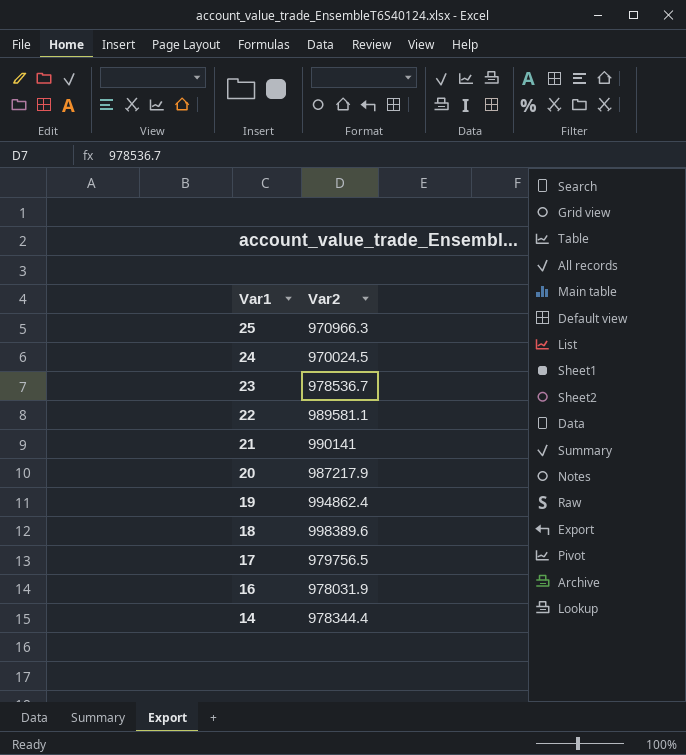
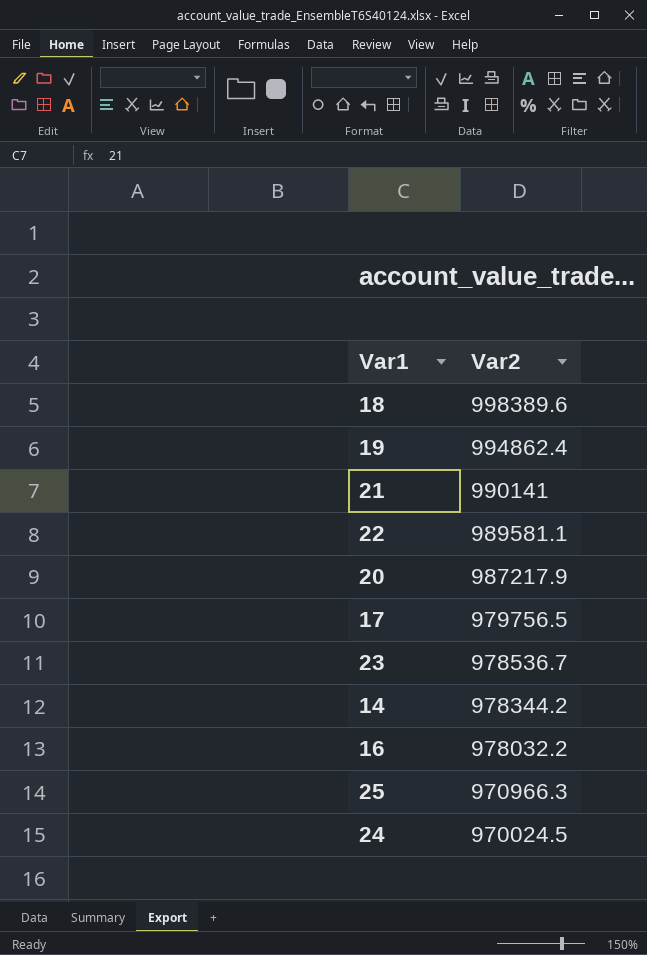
row order: Var1 descending -> Var2 descending
14 | Var2: 978344.4 -> 978344.2
16 | Var2: 978031.9 -> 978032.2

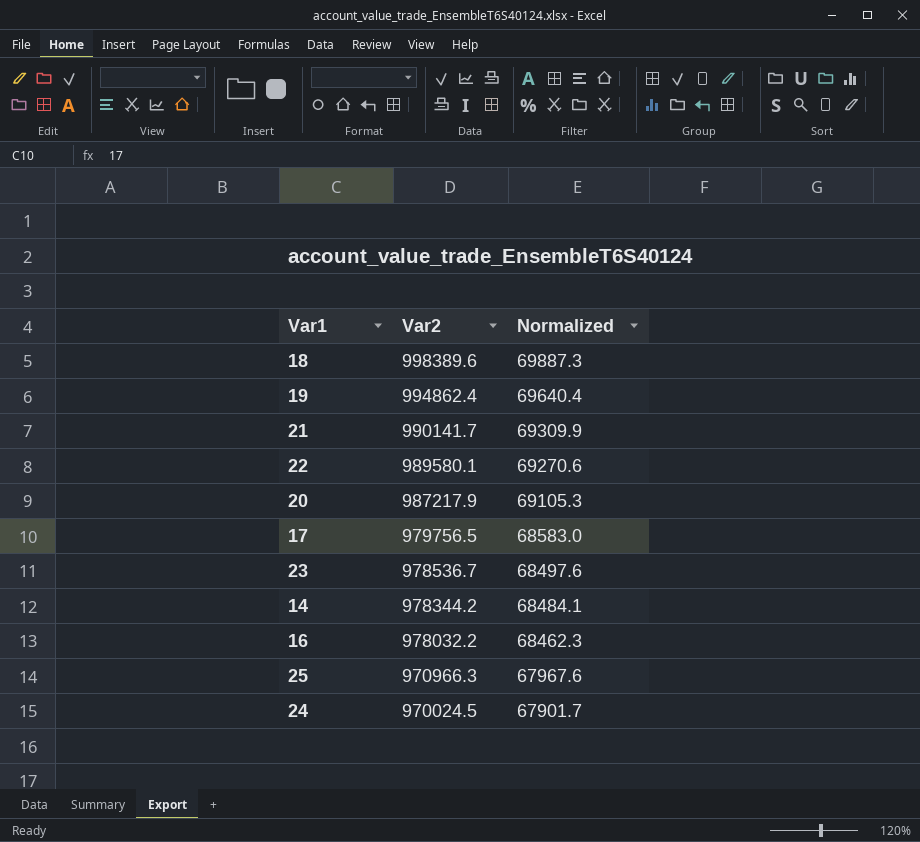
column Normalized | formula: none -> [Var2] * 0.07
21 | Var2: 990141 -> 990141.7
22 | Var2: 989581.1 -> 989580.1

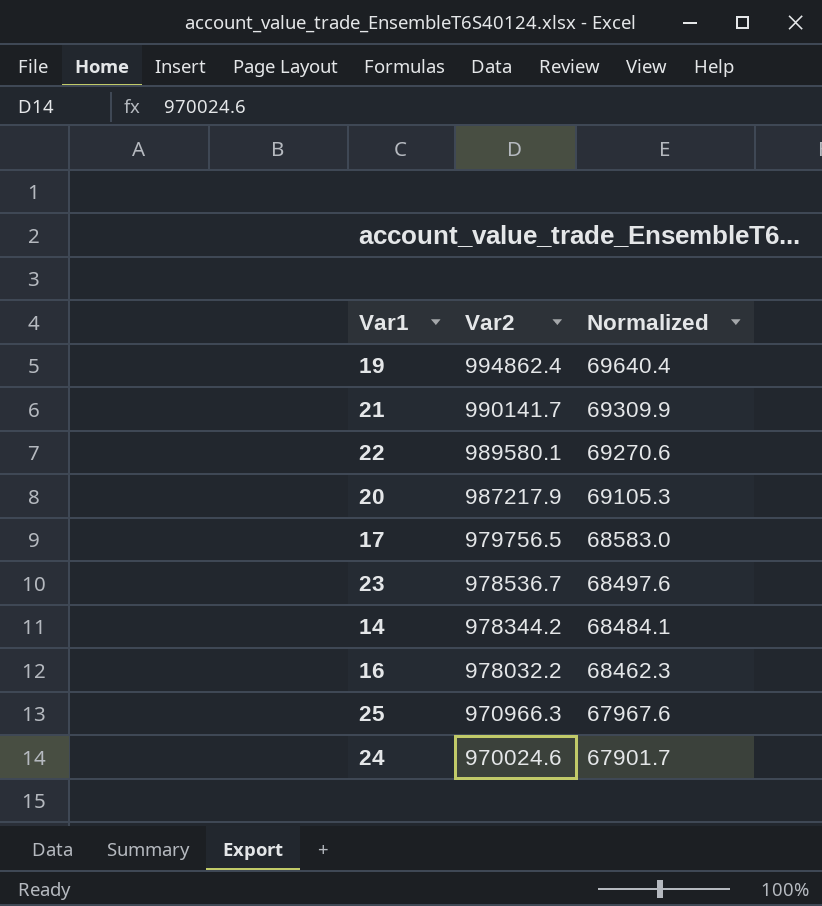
row 18: 998389.6 | 69887.3 -> none
24 | Var2: 970024.5 -> 970024.6

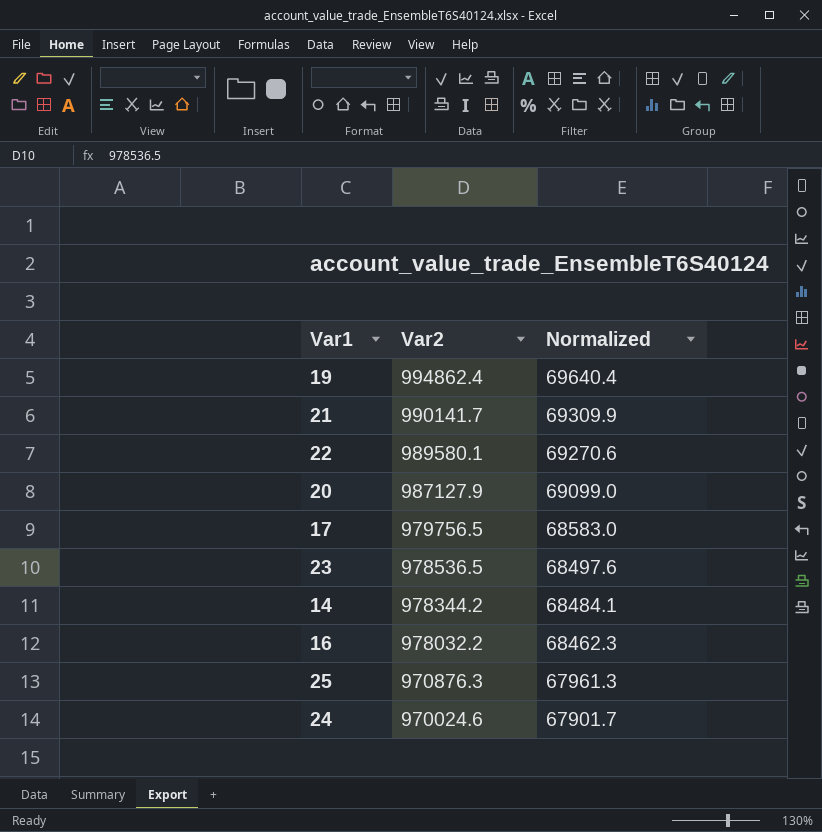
20 | Var2: 987217.9 -> 987127.9
20 | Normalized: 69105.3 -> 69099.0
23 | Var2: 978536.7 -> 978536.5
25 | Var2: 970966.3 -> 970876.3
25 | Normalized: 67967.6 -> 67961.3

